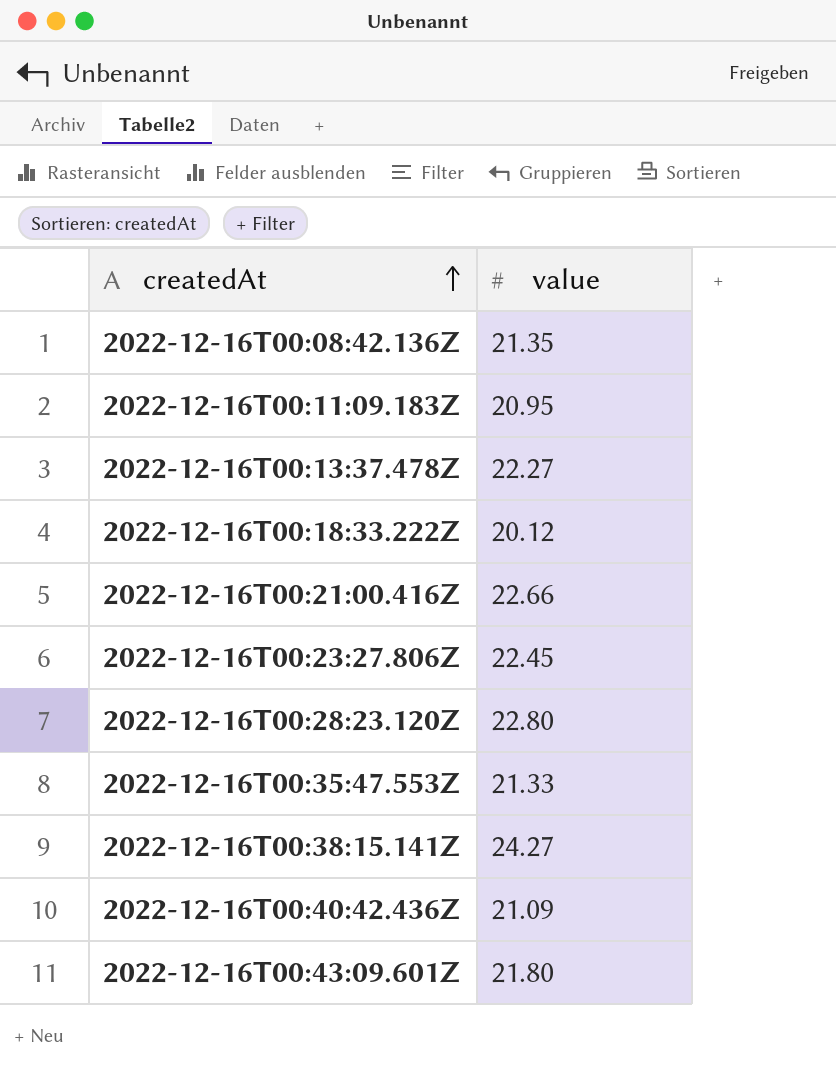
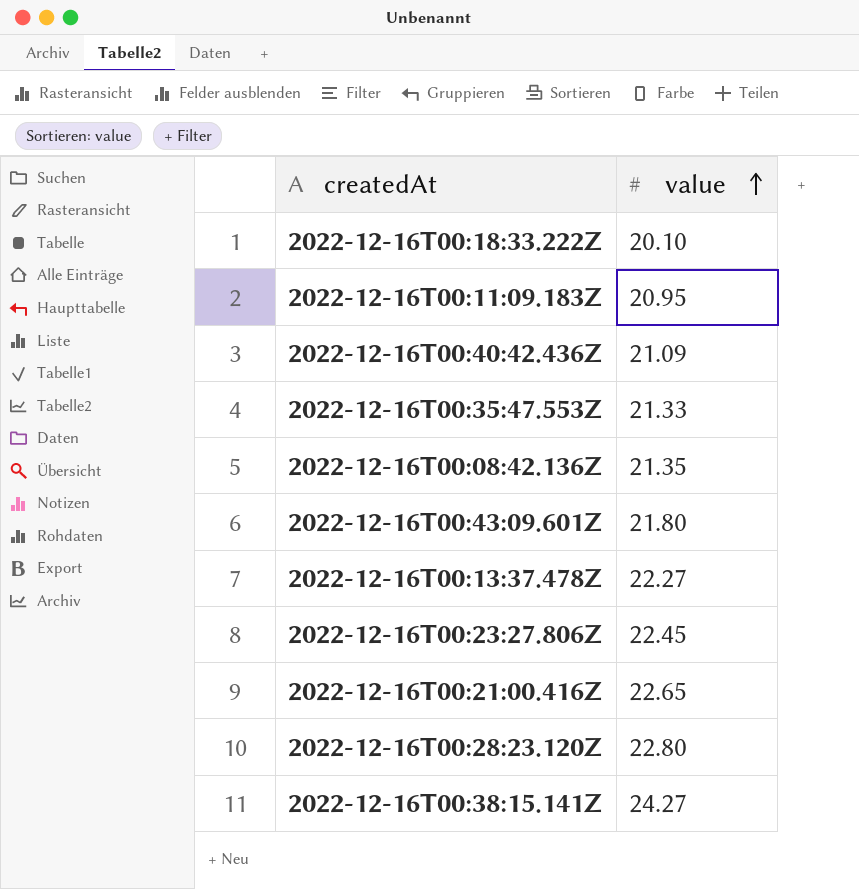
row order: createdAt ascending -> value ascending
2022-12-16T00:18:33.222Z | value: 20.12 -> 20.10
2022-12-16T00:21:00.416Z | value: 22.66 -> 22.65

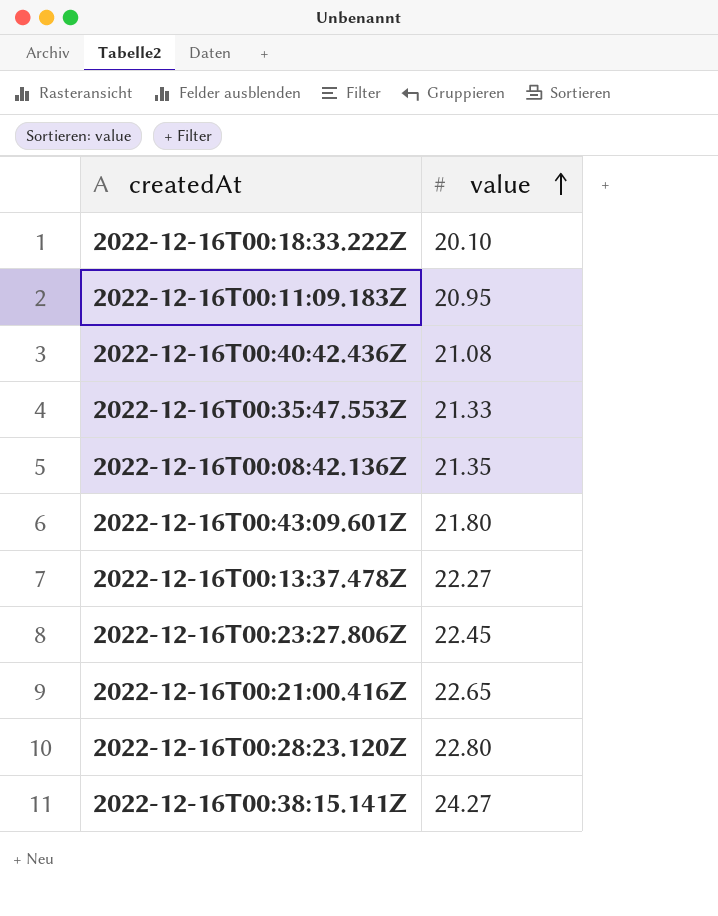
2022-12-16T00:40:42.436Z | value: 21.09 -> 21.08

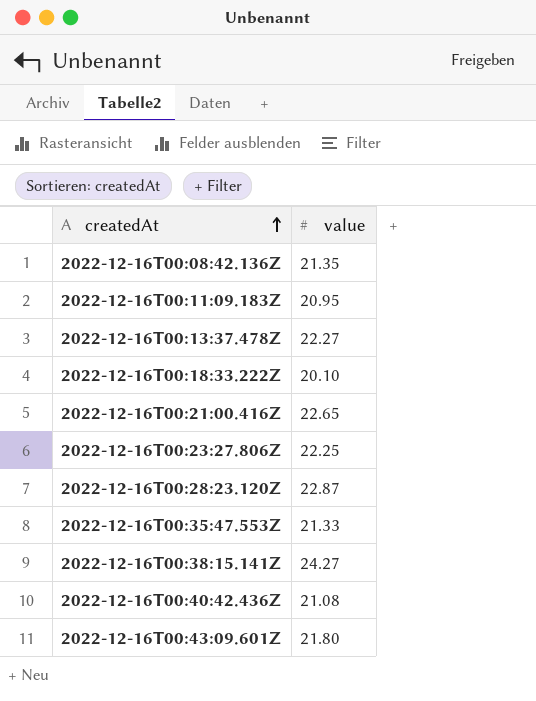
row order: value ascending -> createdAt ascending
2022-12-16T00:23:27.806Z | value: 22.45 -> 22.25
2022-12-16T00:28:23.120Z | value: 22.80 -> 22.87

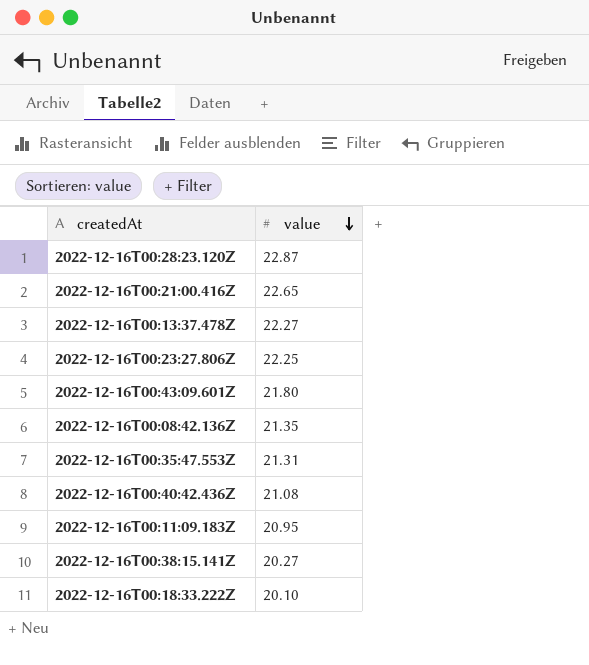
row order: createdAt ascending -> value descending
2022-12-16T00:35:47.553Z | value: 21.33 -> 21.31
2022-12-16T00:38:15.141Z | value: 24.27 -> 20.27

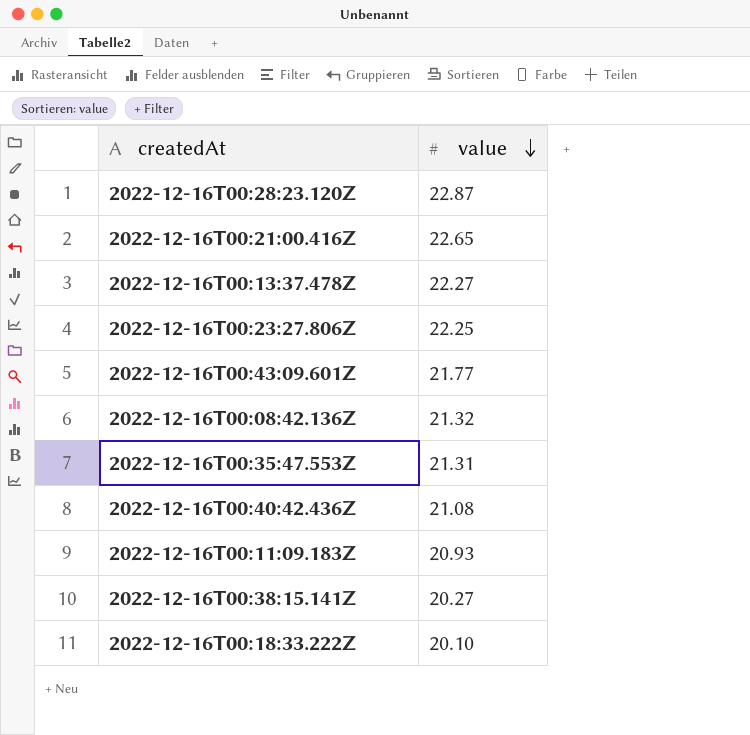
2022-12-16T00:43:09.601Z | value: 21.80 -> 21.77
2022-12-16T00:08:42.136Z | value: 21.35 -> 21.32
2022-12-16T00:11:09.183Z | value: 20.95 -> 20.93

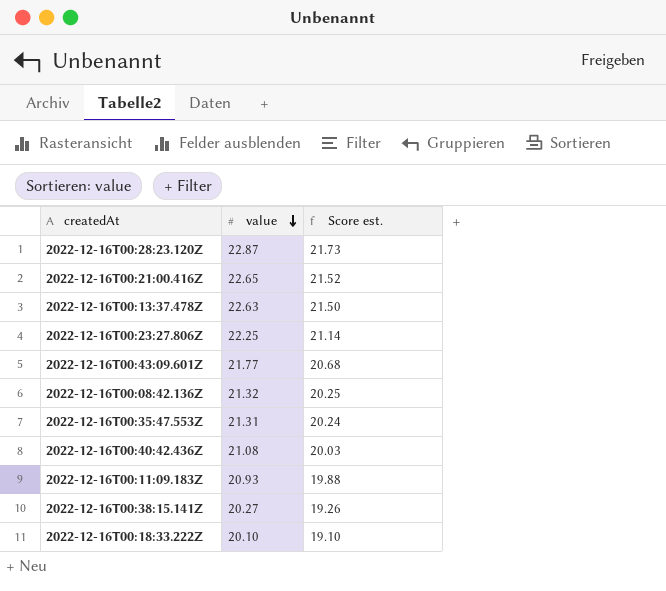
column Score est. | formula: none -> [value] * 0.95
2022-12-16T00:13:37.478Z | value: 22.27 -> 22.63

